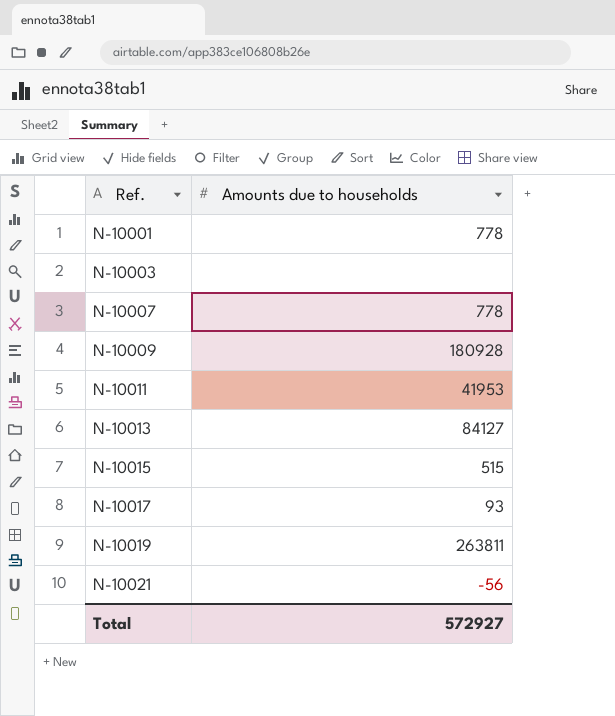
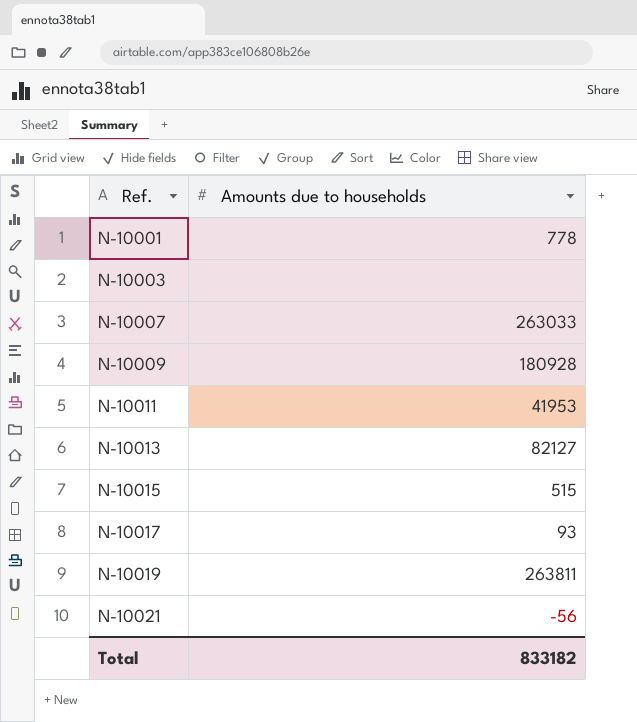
N-10007 | Amounts due to households: 778 -> 263033
N-10013 | Amounts due to households: 84127 -> 82127
Total | Amounts due to households: 572927 -> 833182

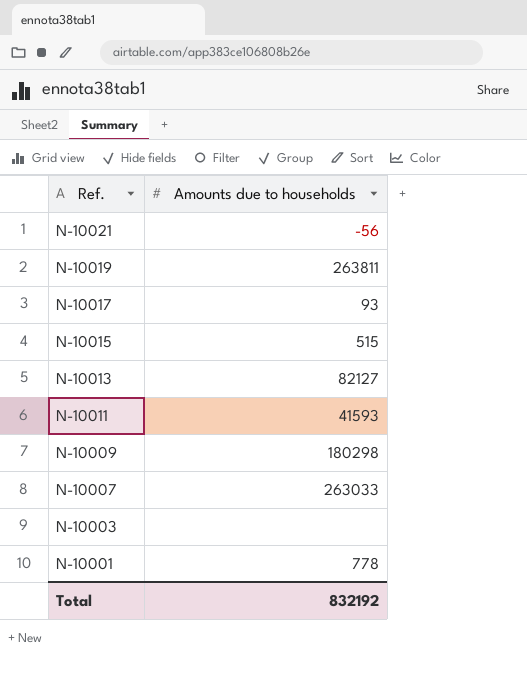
row order: Ref. ascending -> Ref. descending
N-10011 | Amounts due to households: 41953 -> 41593
N-10009 | Amounts due to households: 180928 -> 180298
Total | Amounts due to households: 833182 -> 832192

